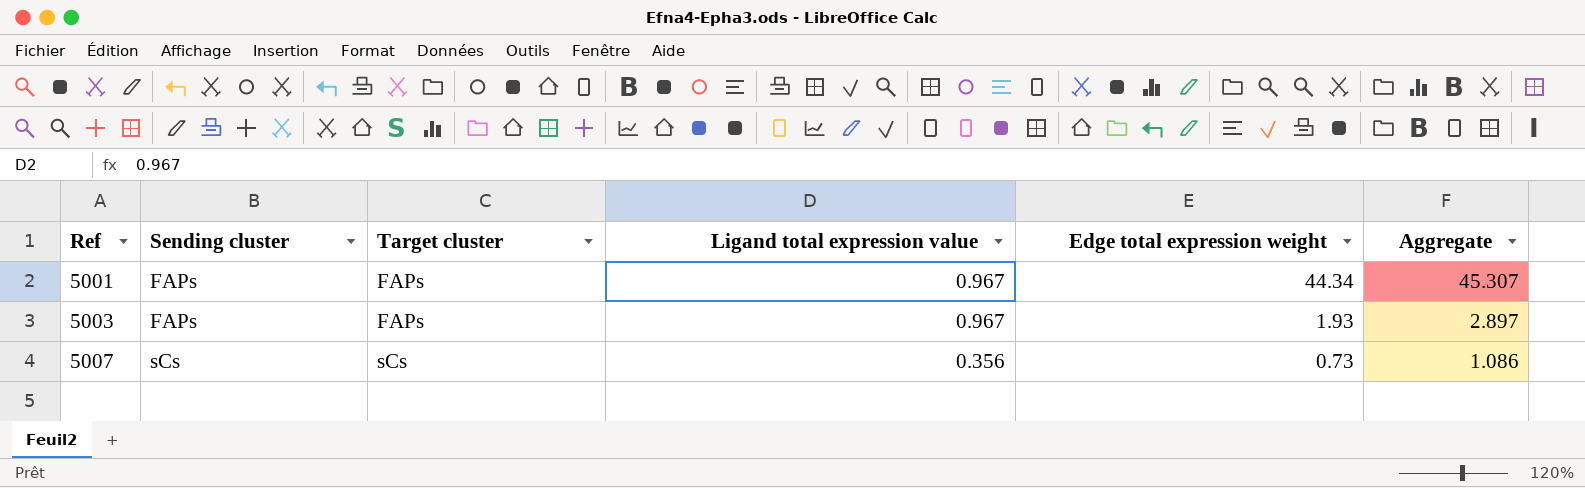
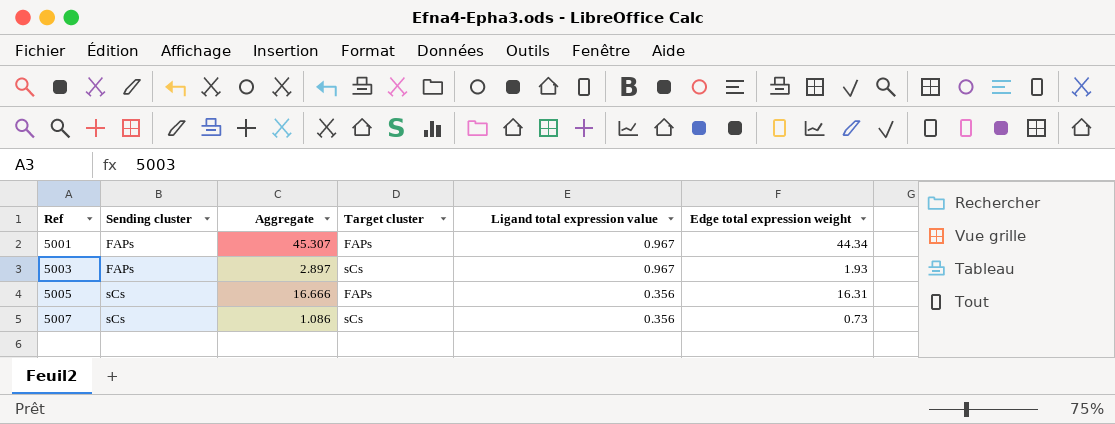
column Aggregate | position: 6 -> 3
5003 | Target cluster: FAPs -> sCs
row 5005: none -> sCs | 16.666 | FAPs | 0.356 | 16.31

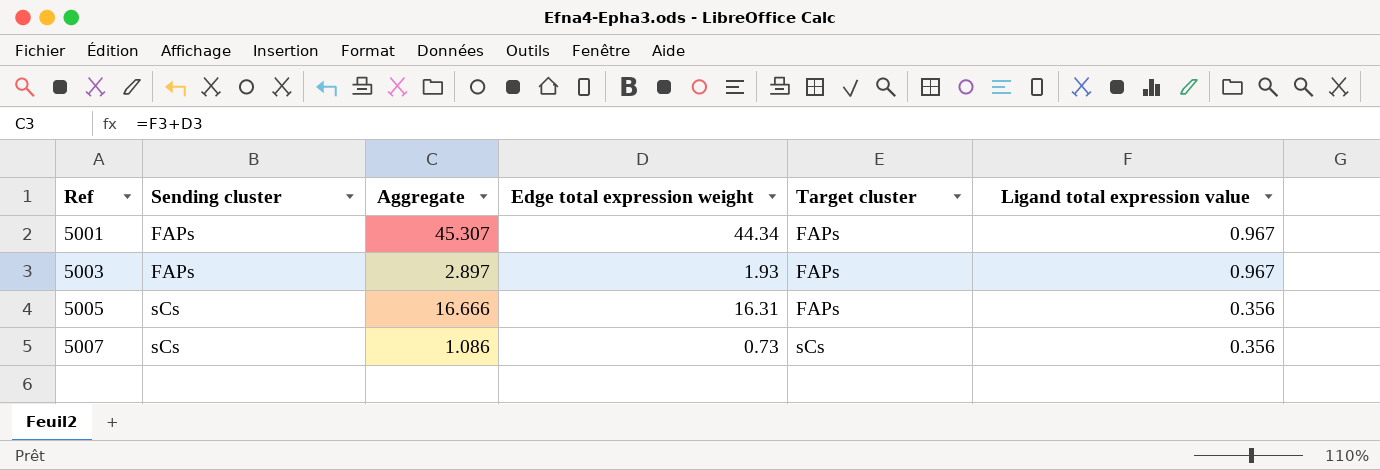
column Edge total expression weight | position: 6 -> 4
5003 | Target cluster: sCs -> FAPs

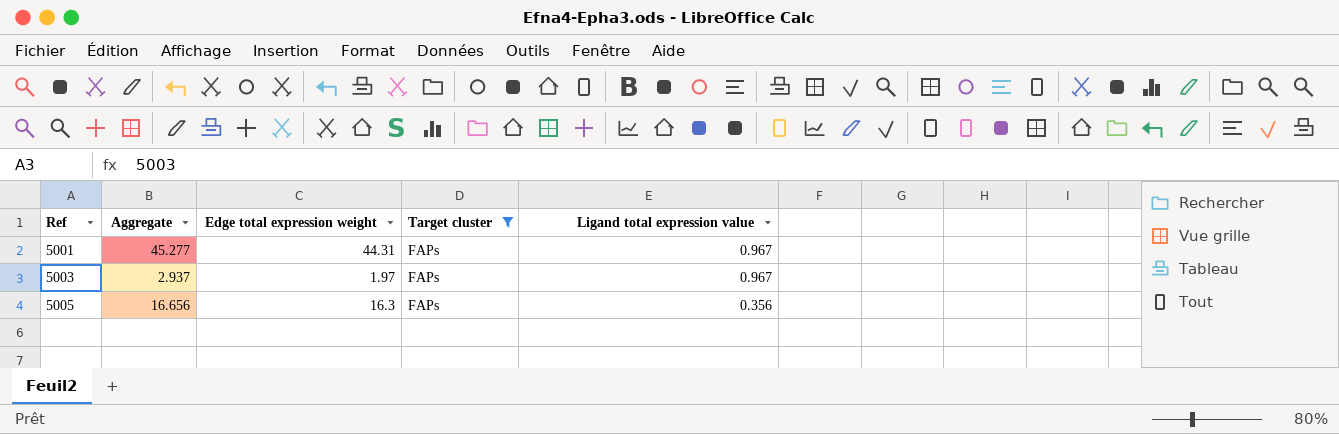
filter: none -> Target cluster = FAPs
column Sending cluster | position: 2 -> none
5001 | Aggregate: 45.307 -> 45.277
5001 | Edge total expression weight: 44.34 -> 44.31
5003 | Aggregate: 2.897 -> 2.937
5003 | Edge total expression weight: 1.93 -> 1.97
5005 | Aggregate: 16.666 -> 16.656
5005 | Edge total expression weight: 16.31 -> 16.3

